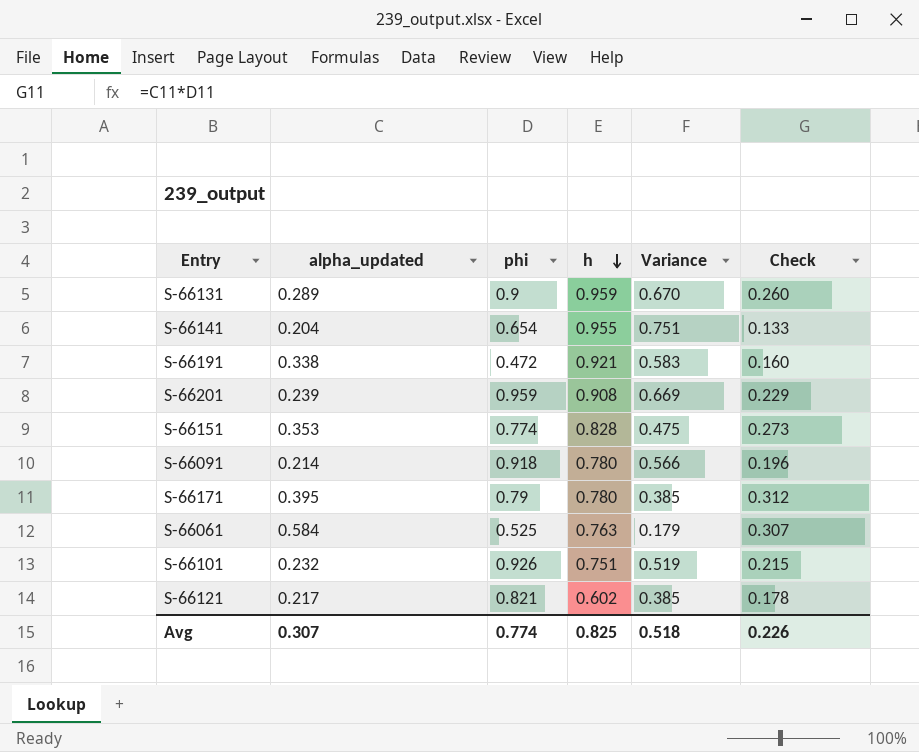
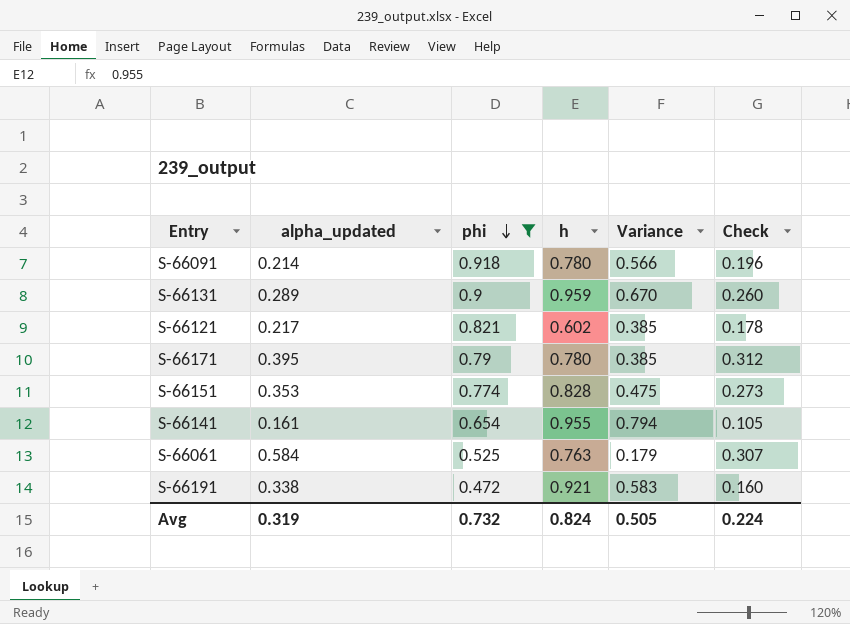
filter: none -> phi <= 0.918
row order: h descending -> phi descending
S-66141 | alpha_updated: 0.204 -> 0.161
S-66141 | Variance: 0.751 -> 0.794
S-66141 | Check: 0.133 -> 0.105
Avg | alpha_updated: 0.307 -> 0.319
Avg | phi: 0.774 -> 0.732
Avg | h: 0.825 -> 0.824
Avg | Variance: 0.518 -> 0.505
Avg | Check: 0.226 -> 0.224

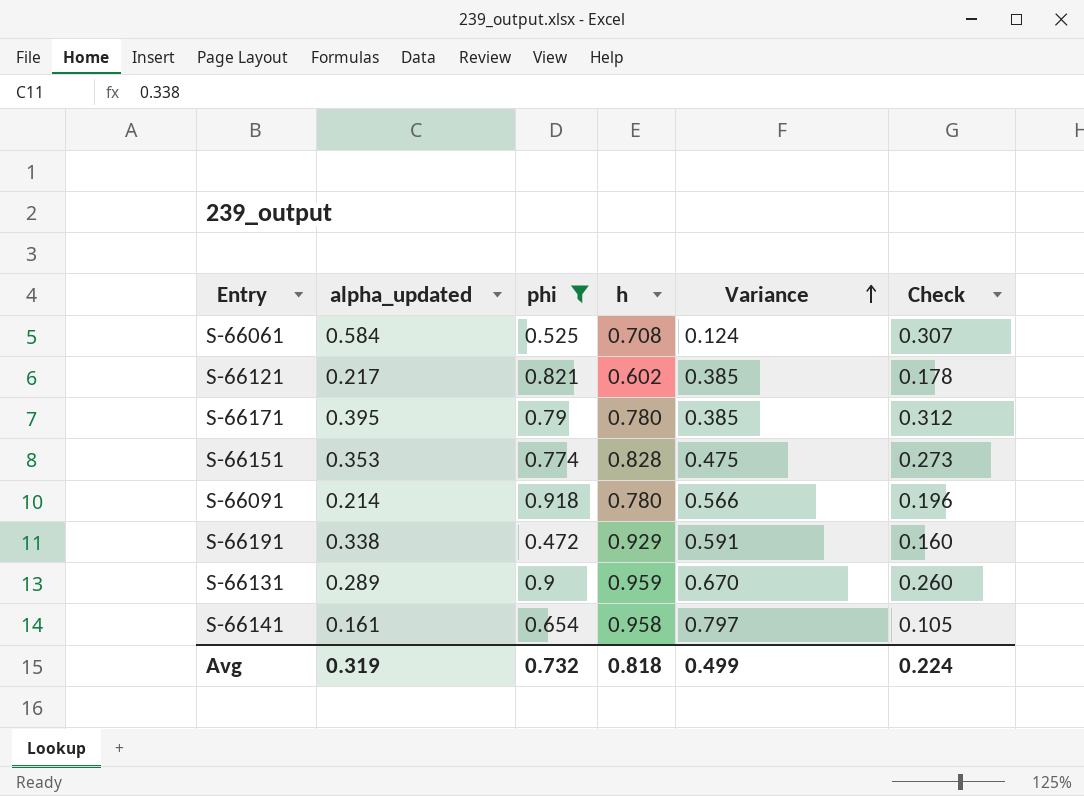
row order: phi descending -> Variance ascending
S-66061 | h: 0.763 -> 0.708
S-66061 | Variance: 0.179 -> 0.124
S-66191 | h: 0.921 -> 0.929
S-66191 | Variance: 0.583 -> 0.591
S-66141 | h: 0.955 -> 0.958
S-66141 | Variance: 0.794 -> 0.797
Avg | h: 0.824 -> 0.818
Avg | Variance: 0.505 -> 0.499

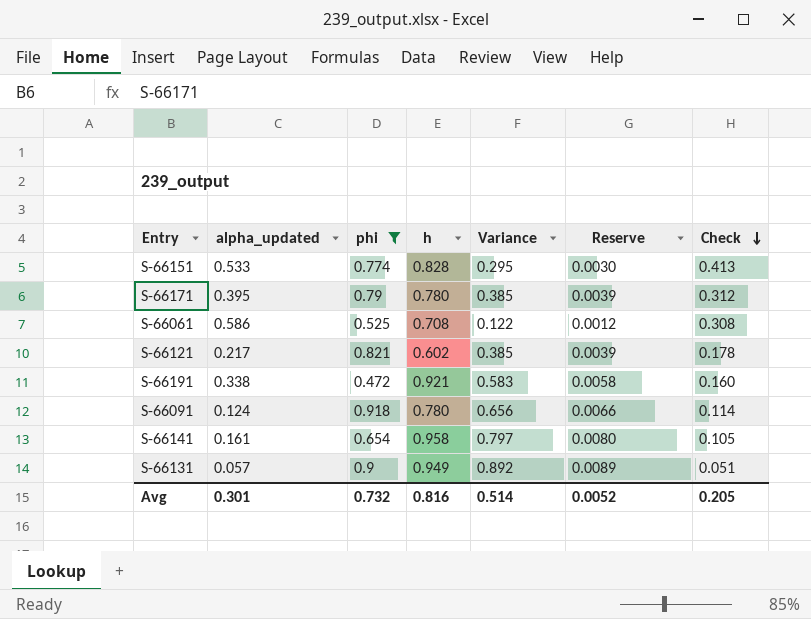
row order: Variance ascending -> Check descending
column Reserve | formula: none -> [Variance] * 0.01
S-66151 | alpha_updated: 0.353 -> 0.533
S-66151 | Variance: 0.475 -> 0.295
S-66151 | Check: 0.273 -> 0.413
S-66061 | alpha_updated: 0.584 -> 0.586
S-66061 | Variance: 0.124 -> 0.122
S-66061 | Check: 0.307 -> 0.308
S-66191 | h: 0.929 -> 0.921
S-66191 | Variance: 0.591 -> 0.583
S-66091 | alpha_updated: 0.214 -> 0.124
S-66091 | Variance: 0.566 -> 0.656
S-66091 | Check: 0.196 -> 0.114
S-66131 | alpha_updated: 0.289 -> 0.057
S-66131 | h: 0.959 -> 0.949
S-66131 | Variance: 0.670 -> 0.892
S-66131 | Check: 0.260 -> 0.051
Avg | alpha_updated: 0.319 -> 0.301
Avg | h: 0.818 -> 0.816
Avg | Variance: 0.499 -> 0.514
Avg | Check: 0.224 -> 0.205

